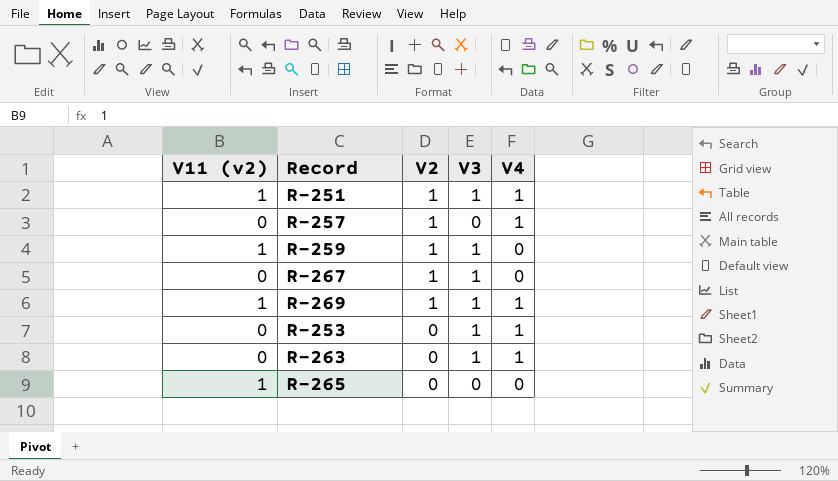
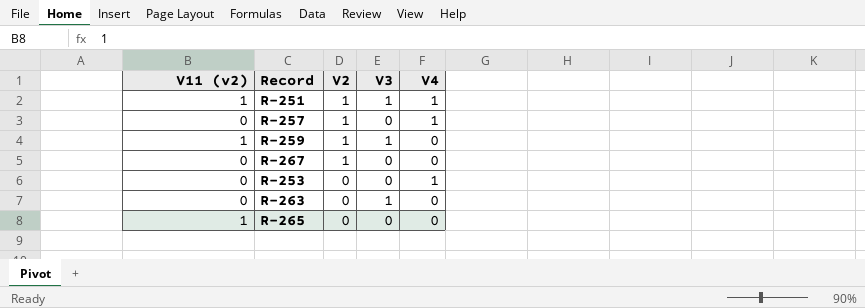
row R-269: 1 | 1 | 1 | 1 -> none
R-267 | V3: 1 -> 0
R-253 | V3: 1 -> 0
R-263 | V4: 1 -> 0

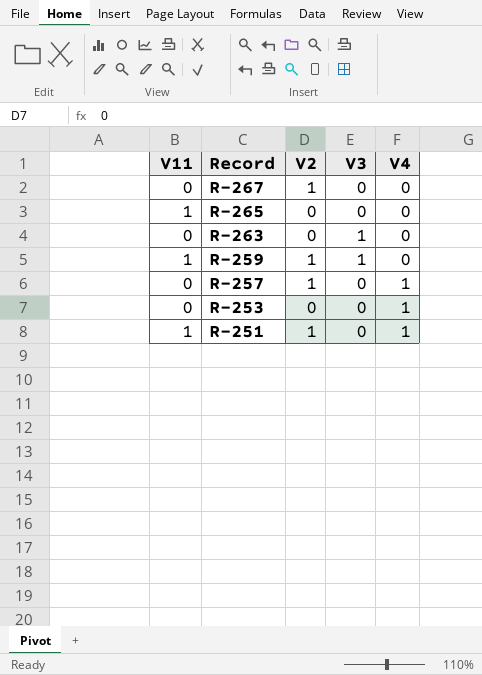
row order: V2 descending -> Record descending
column name: V11 (v2) -> V11
R-251 | V3: 1 -> 0

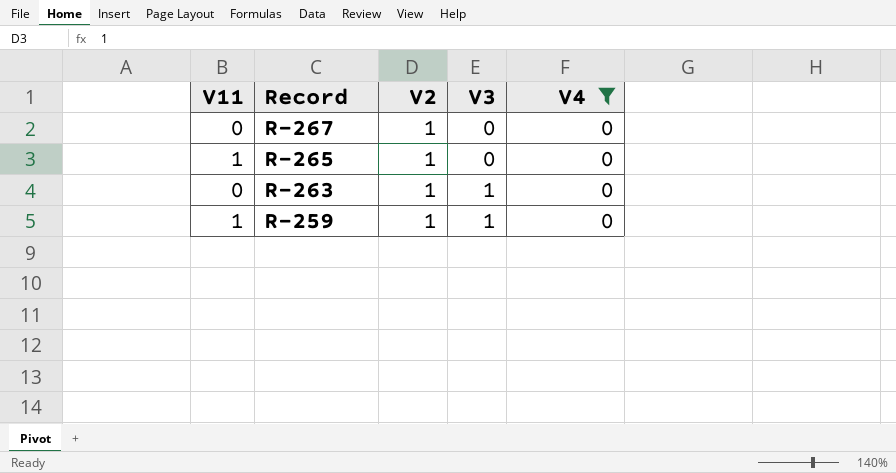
filter: none -> V4 = 0
R-265 | V2: 0 -> 1
R-263 | V2: 0 -> 1

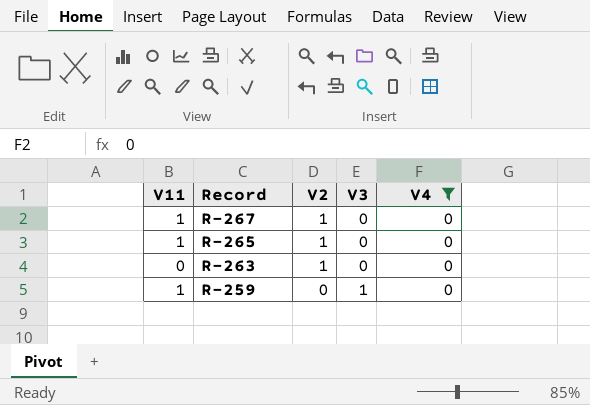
R-267 | V11: 0 -> 1
R-263 | V3: 1 -> 0
R-259 | V2: 1 -> 0

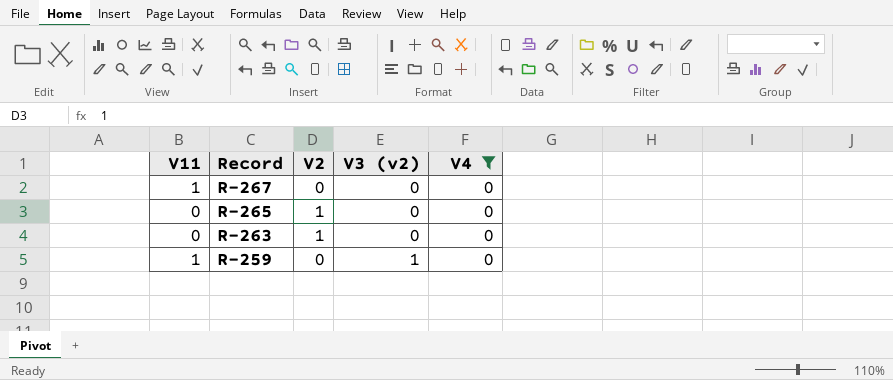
column name: V3 -> V3 (v2)
R-267 | V2: 1 -> 0
R-265 | V11: 1 -> 0

